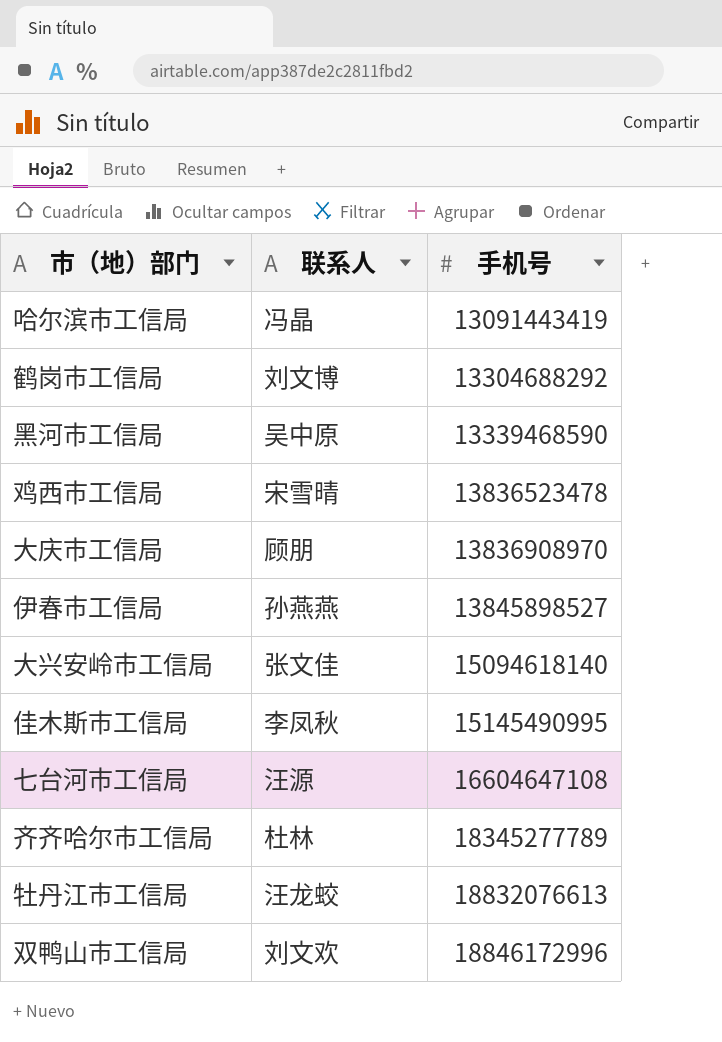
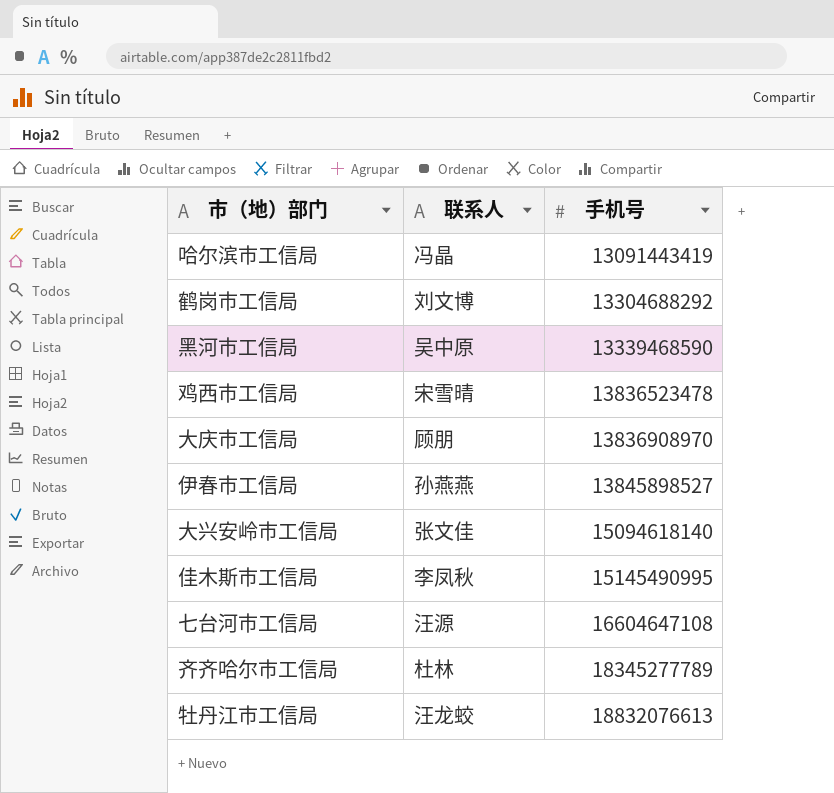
row 双鸭山市工信局: 刘文欢 | 18846172996 -> none

